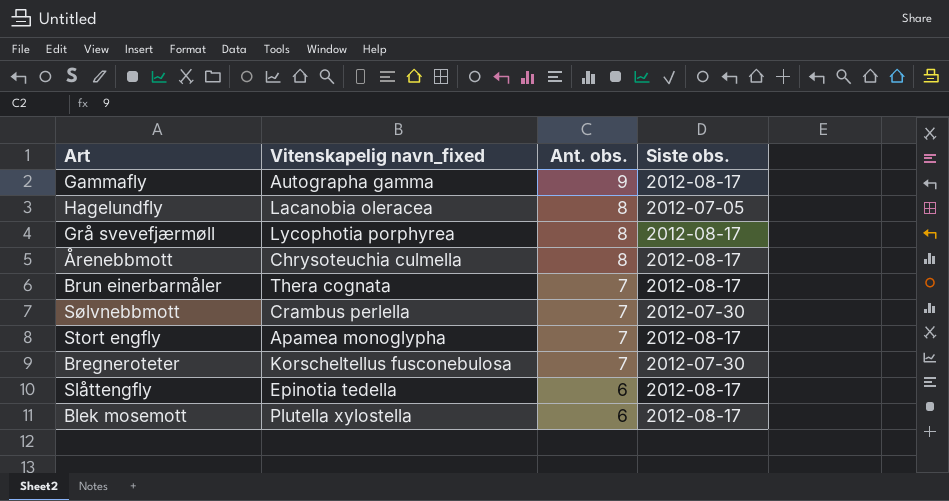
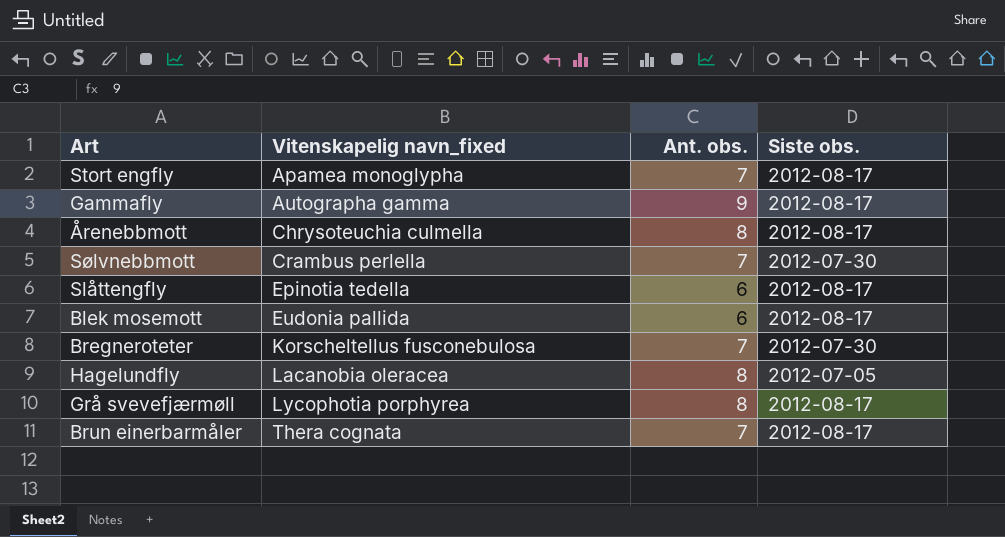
row order: Ant. obs. descending -> Vitenskapelig navn_fixed ascending
Blek mosemott | Vitenskapelig navn_fixed: Plutella xylostella -> Eudonia pallida

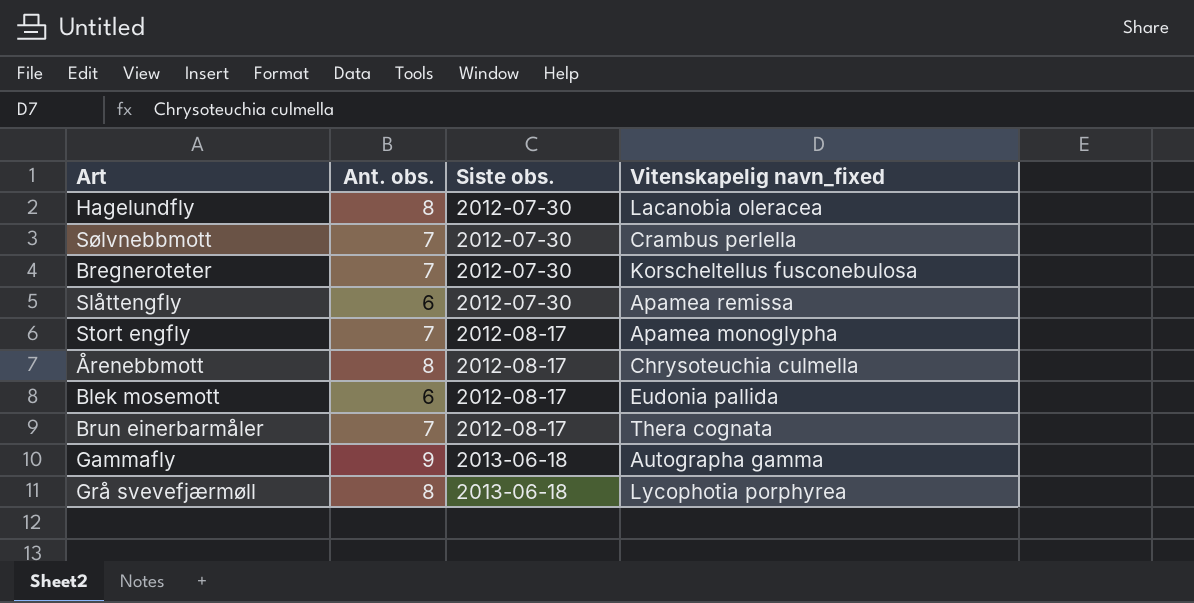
row order: Vitenskapelig navn_fixed ascending -> Siste obs. ascending
column Vitenskapelig navn_fixed | position: 2 -> 4
Hagelundfly | Siste obs.: 2012-07-05 -> 2012-07-30
Slåttengfly | Siste obs.: 2012-08-17 -> 2012-07-30
Slåttengfly | Vitenskapelig navn_fixed: Epinotia tedella -> Apamea remissa
Gammafly | Siste obs.: 2012-08-17 -> 2013-06-18
Grå svevefjærmøll | Siste obs.: 2012-08-17 -> 2013-06-18

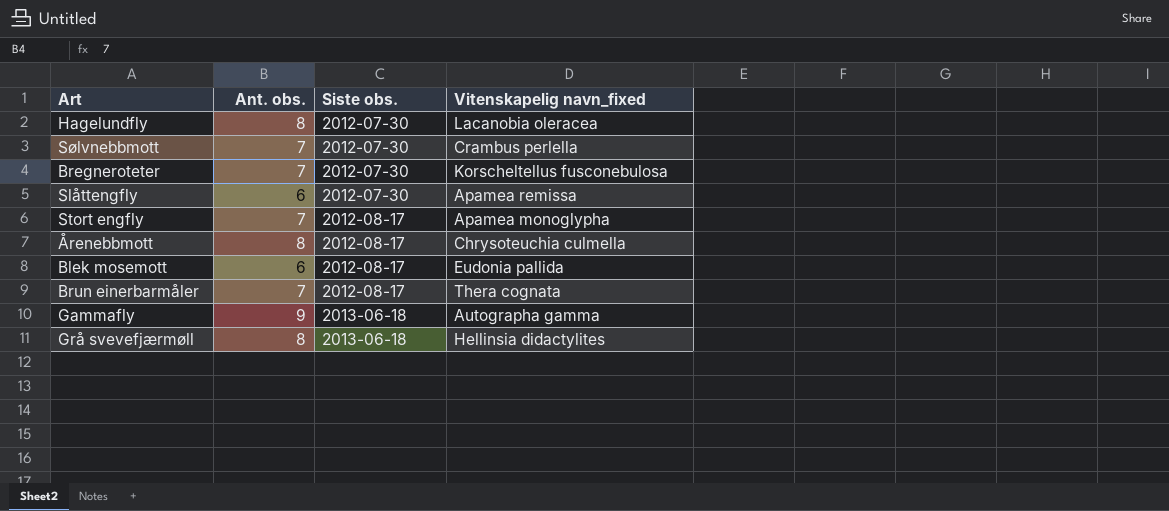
Grå svevefjærmøll | Vitenskapelig navn_fixed: Lycophotia porphyrea -> Hellinsia didactylites

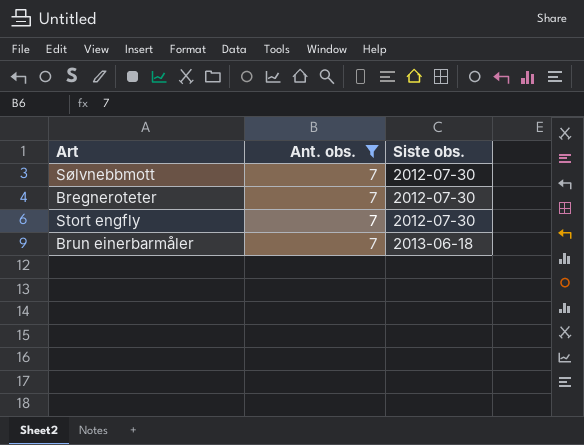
filter: none -> Ant. obs. = 7
column Vitenskapelig navn_fixed | position: 4 -> none
Stort engfly | Siste obs.: 2012-08-17 -> 2012-07-30
Brun einerbarmåler | Siste obs.: 2012-08-17 -> 2013-06-18

